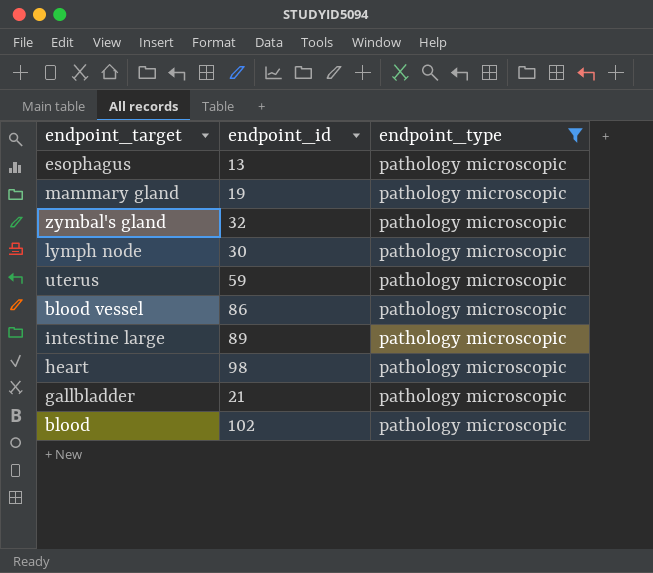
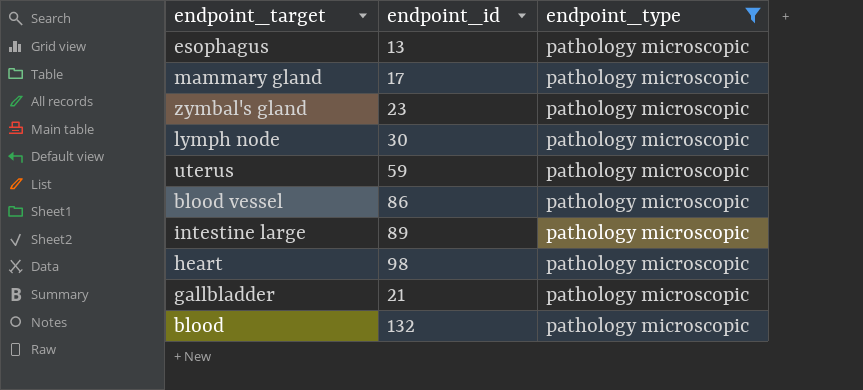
mammary gland | endpoint_id: 19 -> 17
zymbal's gland | endpoint_id: 32 -> 23
blood | endpoint_id: 102 -> 132

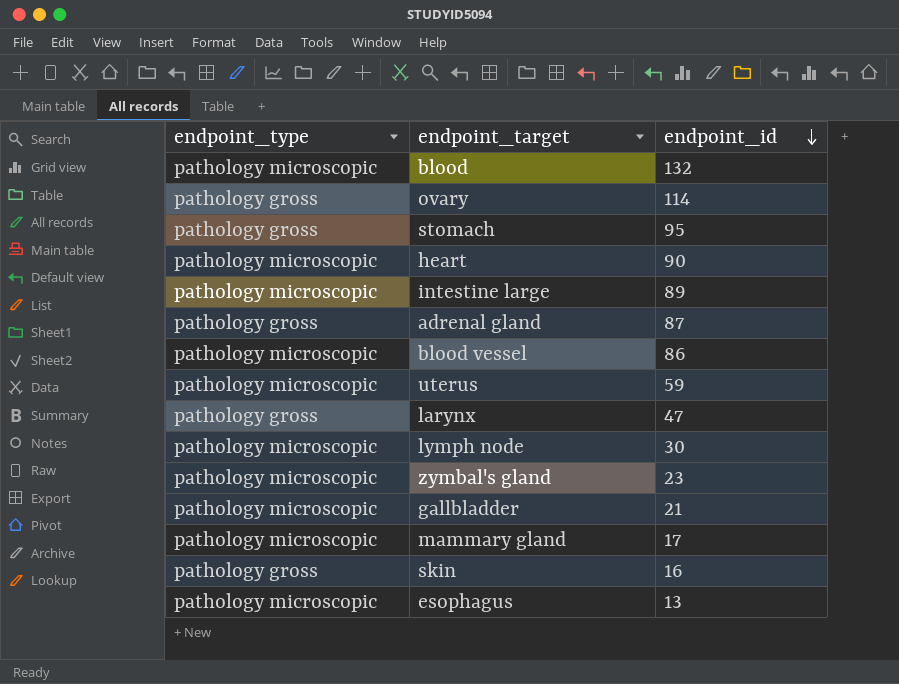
filter: endpoint_type = pathology microscopic -> none
row order: none -> endpoint_id descending
column endpoint_type | position: 3 -> 1
heart | endpoint_id: 98 -> 90

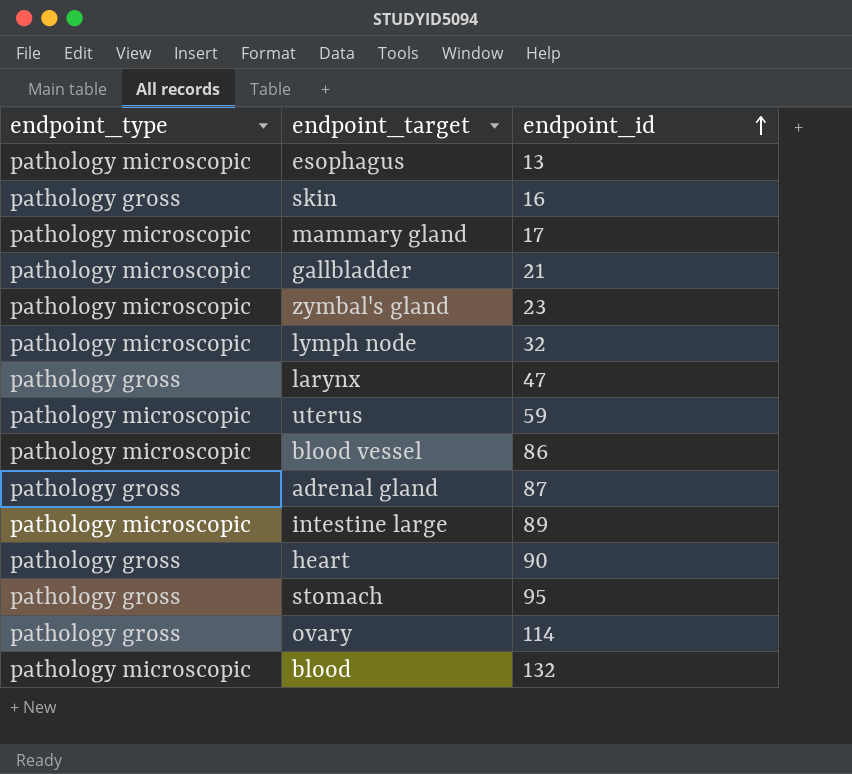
row order: endpoint_id descending -> endpoint_id ascending
lymph node | endpoint_id: 30 -> 32
heart | endpoint_type: pathology microscopic -> pathology gross

